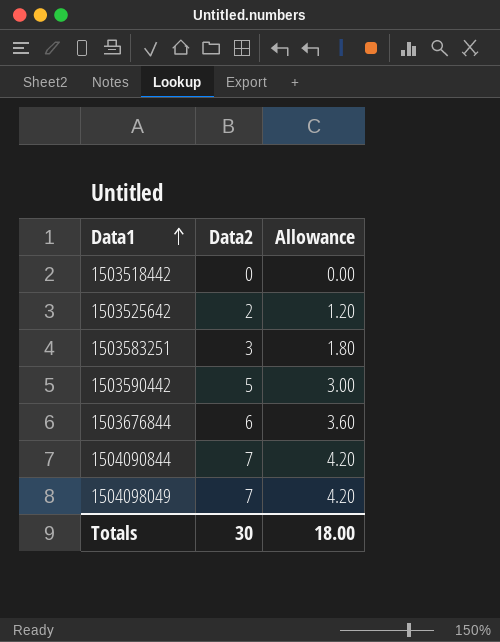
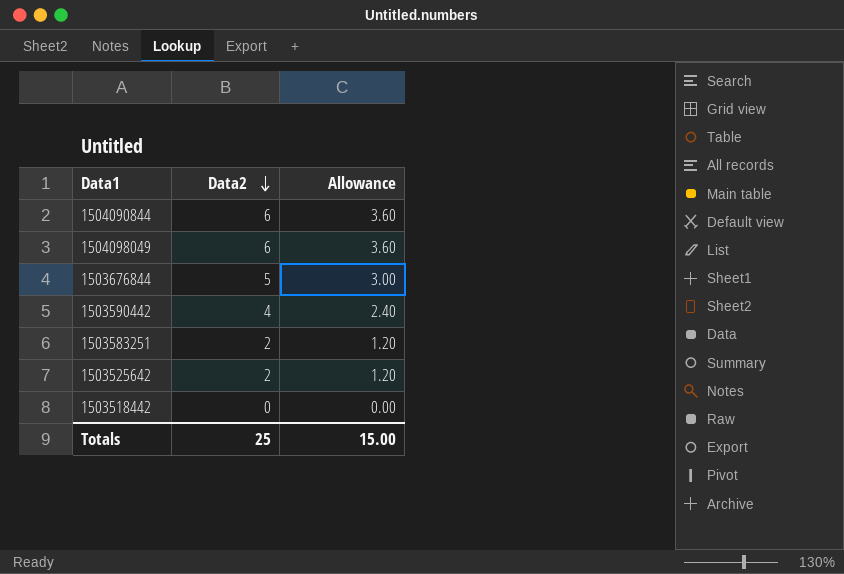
row order: Data1 ascending -> Data2 descending
1504090844 | Data2: 7 -> 6
1504090844 | Allowance: 4.20 -> 3.60
1504098049 | Data2: 7 -> 6
1504098049 | Allowance: 4.20 -> 3.60
1503676844 | Data2: 6 -> 5
1503676844 | Allowance: 3.60 -> 3.00
1503590442 | Data2: 5 -> 4
1503590442 | Allowance: 3.00 -> 2.40
1503583251 | Data2: 3 -> 2
1503583251 | Allowance: 1.80 -> 1.20
Totals | Data2: 30 -> 25
Totals | Allowance: 18.00 -> 15.00

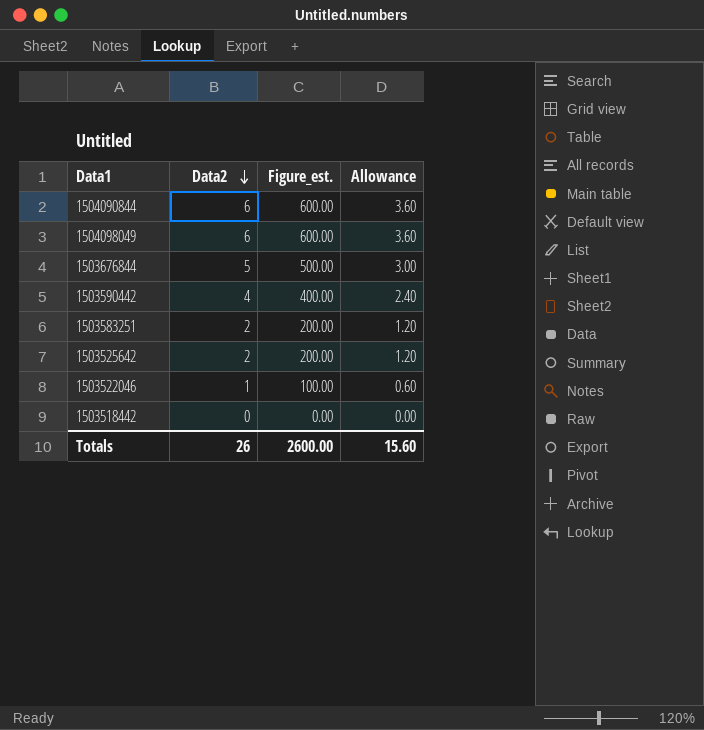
column Figure_est. | formula: none -> [Data2] * 100
row 1503522046: none -> 1 | 100.00 | 0.60
Totals | Data2: 25 -> 26
Totals | Allowance: 15.00 -> 15.60

